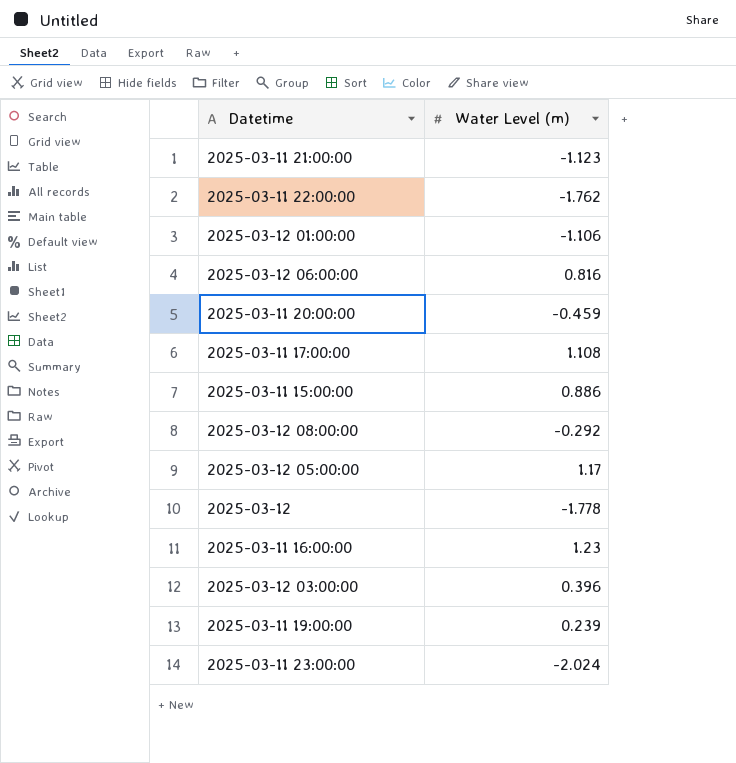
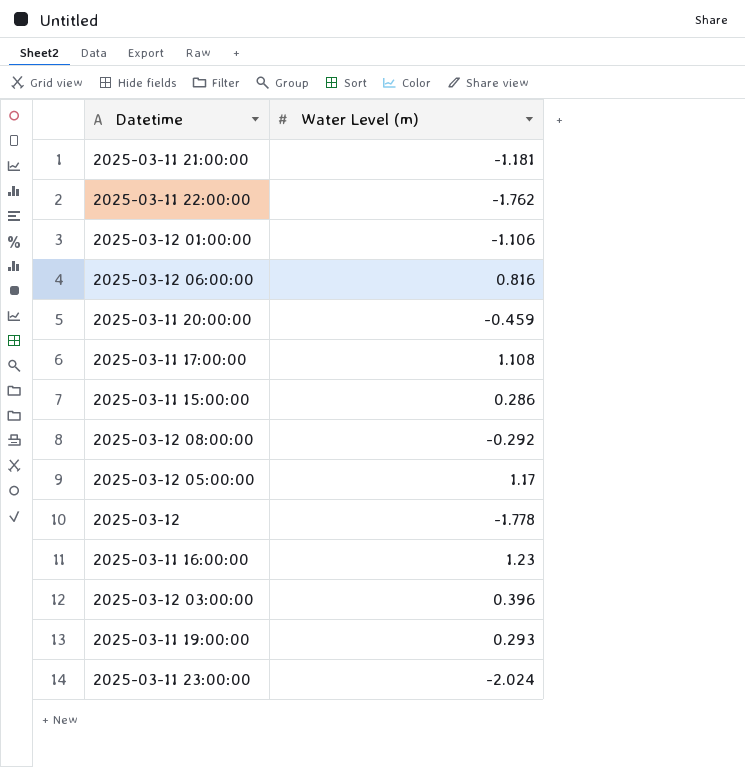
2025-03-11 21:00:00 | Water Level (m): -1.123 -> -1.181
2025-03-11 15:00:00 | Water Level (m): 0.886 -> 0.286
2025-03-11 19:00:00 | Water Level (m): 0.239 -> 0.293

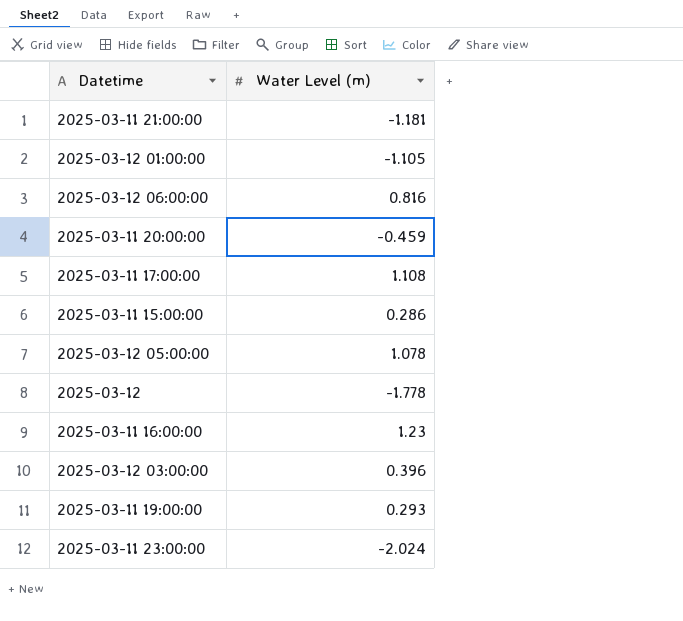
row 2025-03-11 22:00:00: -1.762 -> none
row 2025-03-12 08:00:00: -0.292 -> none
2025-03-12 01:00:00 | Water Level (m): -1.106 -> -1.105
2025-03-12 05:00:00 | Water Level (m): 1.17 -> 1.078

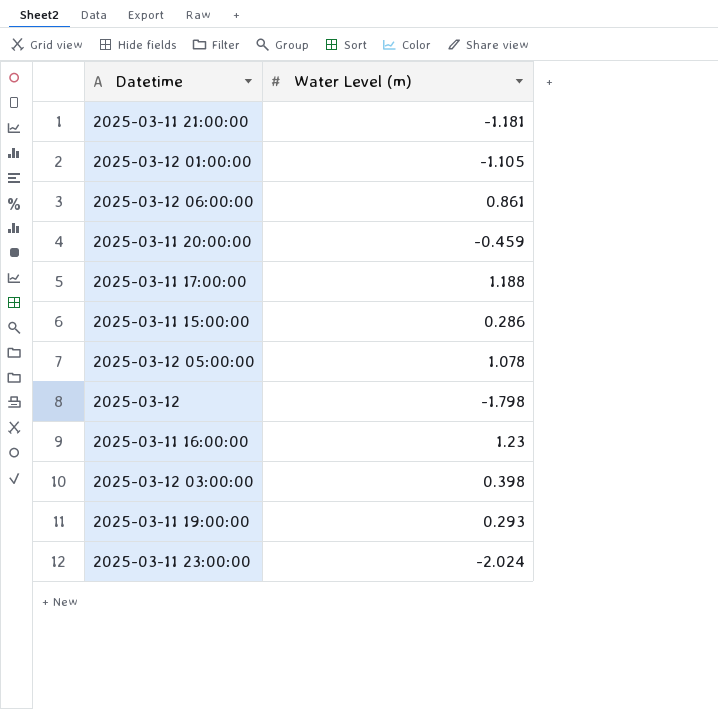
2025-03-12 06:00:00 | Water Level (m): 0.816 -> 0.861
2025-03-11 17:00:00 | Water Level (m): 1.108 -> 1.188
2025-03-12 | Water Level (m): -1.778 -> -1.798
2025-03-12 03:00:00 | Water Level (m): 0.396 -> 0.398

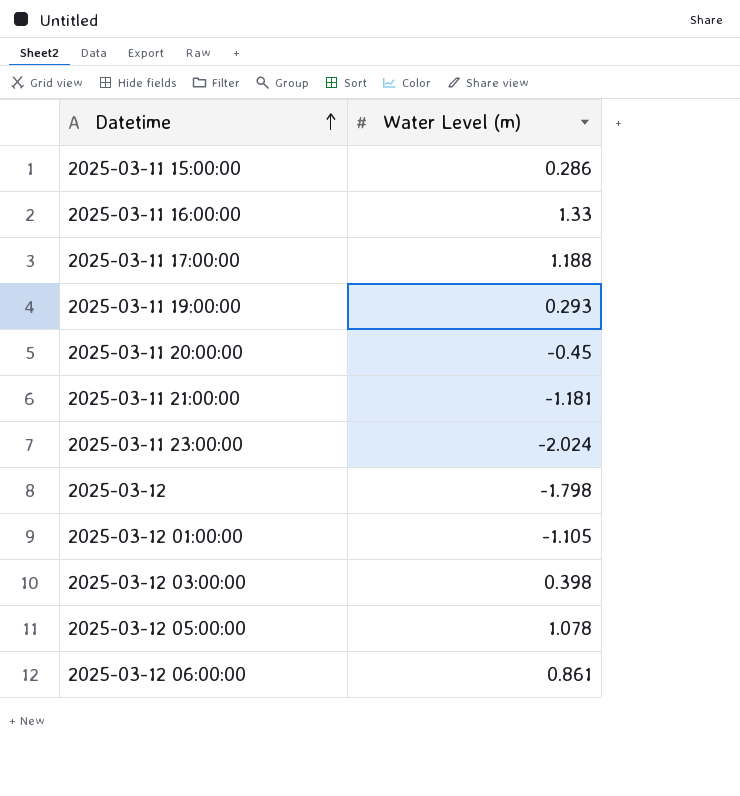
row order: none -> Datetime ascending
2025-03-11 16:00:00 | Water Level (m): 1.23 -> 1.33
2025-03-11 20:00:00 | Water Level (m): -0.459 -> -0.45

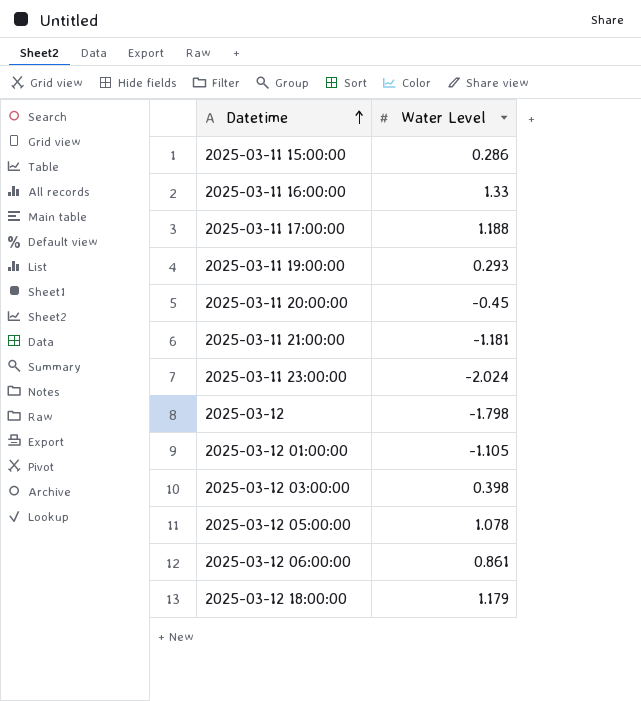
column name: Water Level (m) -> Water Level
row 2025-03-12 18:00:00: none -> 1.179

